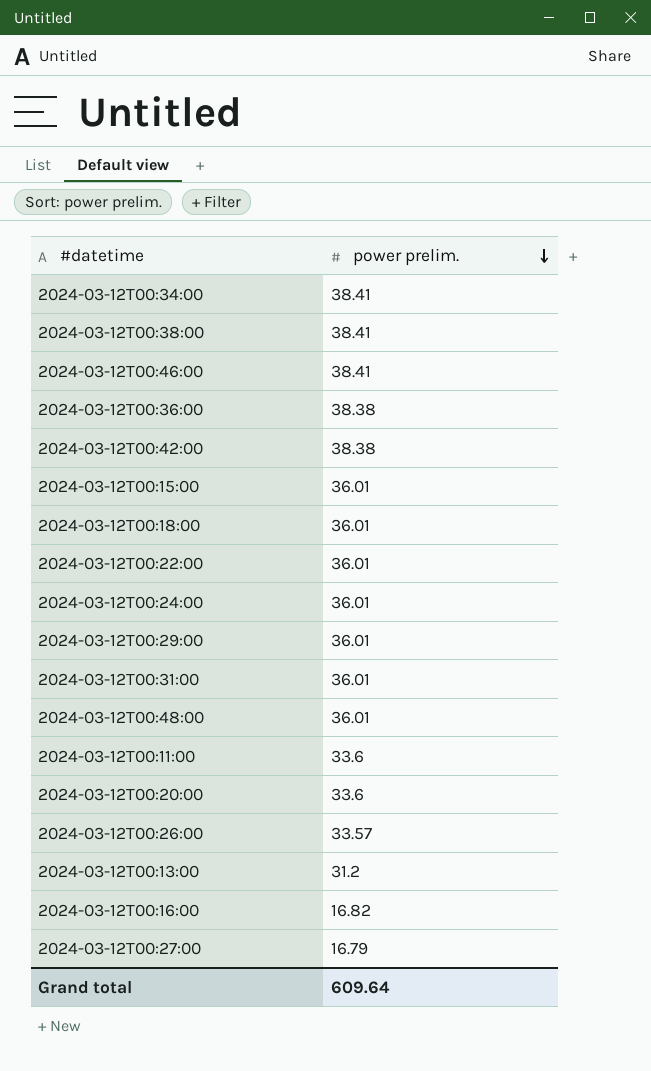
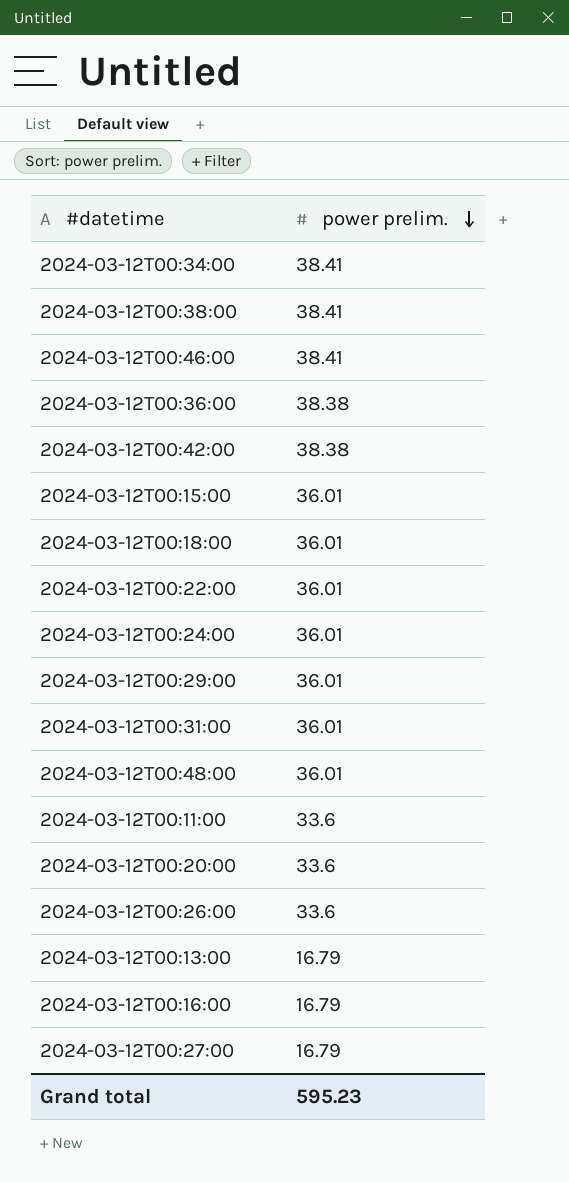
2024-03-12T00:26:00 | power prelim.: 33.57 -> 33.6
2024-03-12T00:13:00 | power prelim.: 31.2 -> 16.79
2024-03-12T00:16:00 | power prelim.: 16.82 -> 16.79
Grand total | power prelim.: 609.64 -> 595.23

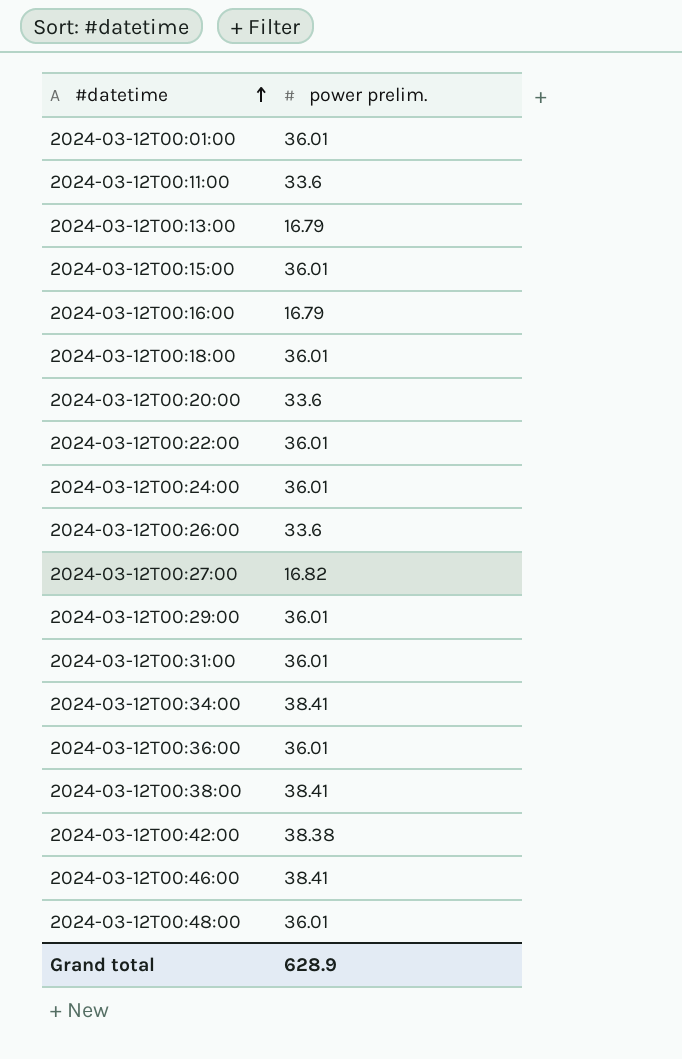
row order: power prelim. descending -> #datetime ascending
row 2024-03-12T00:01:00: none -> 36.01
2024-03-12T00:27:00 | power prelim.: 16.79 -> 16.82
2024-03-12T00:36:00 | power prelim.: 38.38 -> 36.01
Grand total | power prelim.: 595.23 -> 628.9

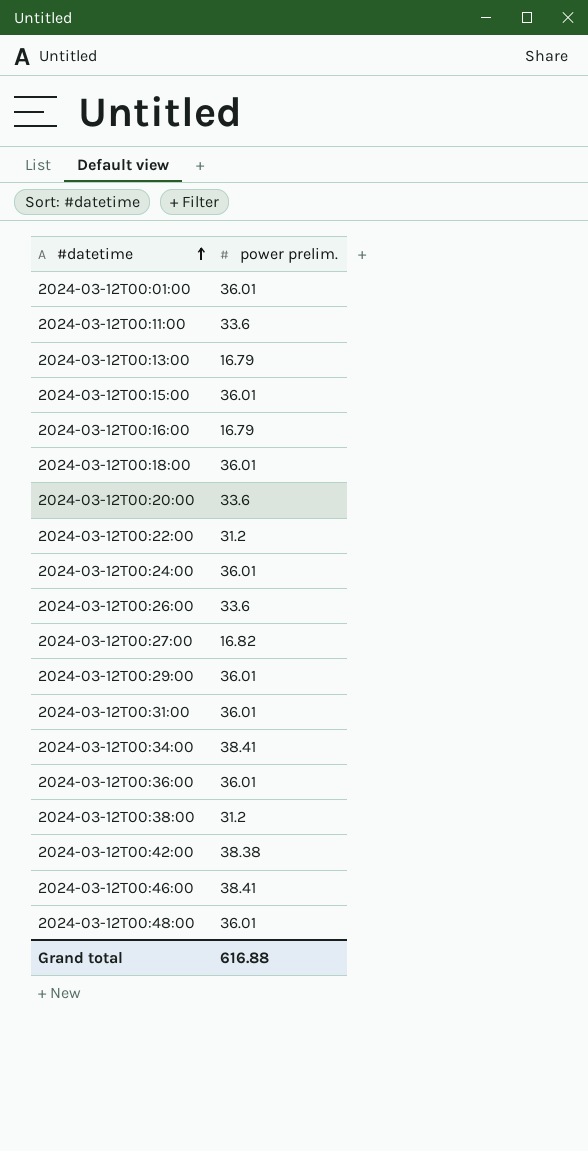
2024-03-12T00:22:00 | power prelim.: 36.01 -> 31.2
2024-03-12T00:38:00 | power prelim.: 38.41 -> 31.2
Grand total | power prelim.: 628.9 -> 616.88

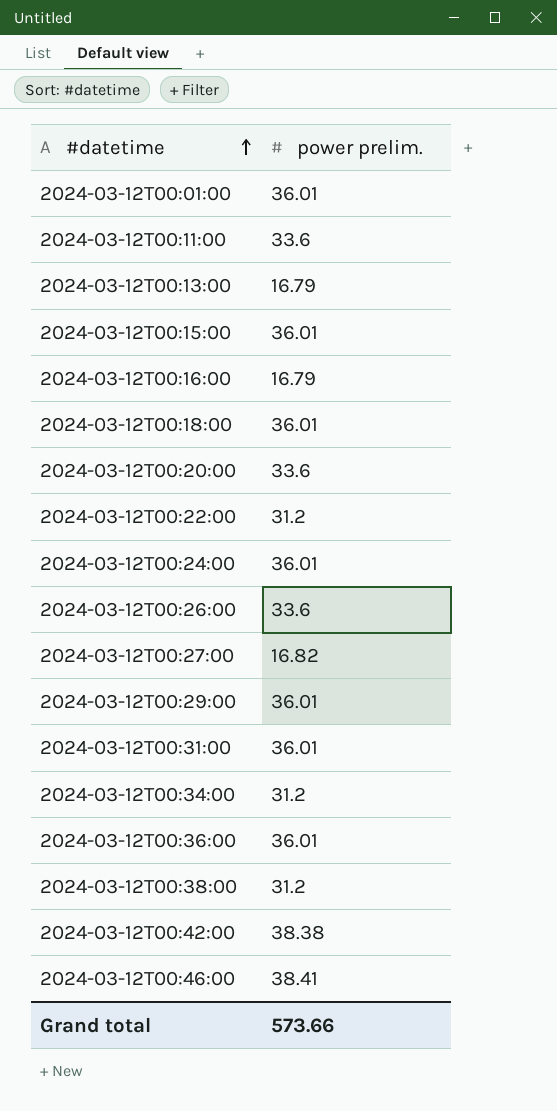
row 2024-03-12T00:48:00: 36.01 -> none
2024-03-12T00:34:00 | power prelim.: 38.41 -> 31.2
Grand total | power prelim.: 616.88 -> 573.66

